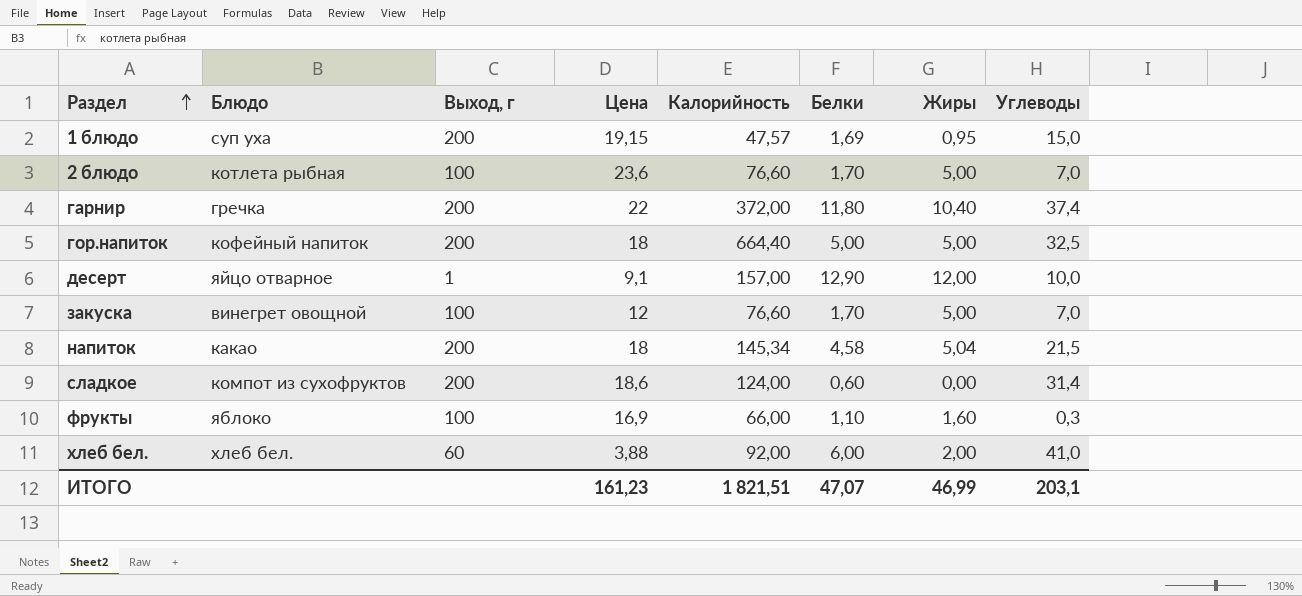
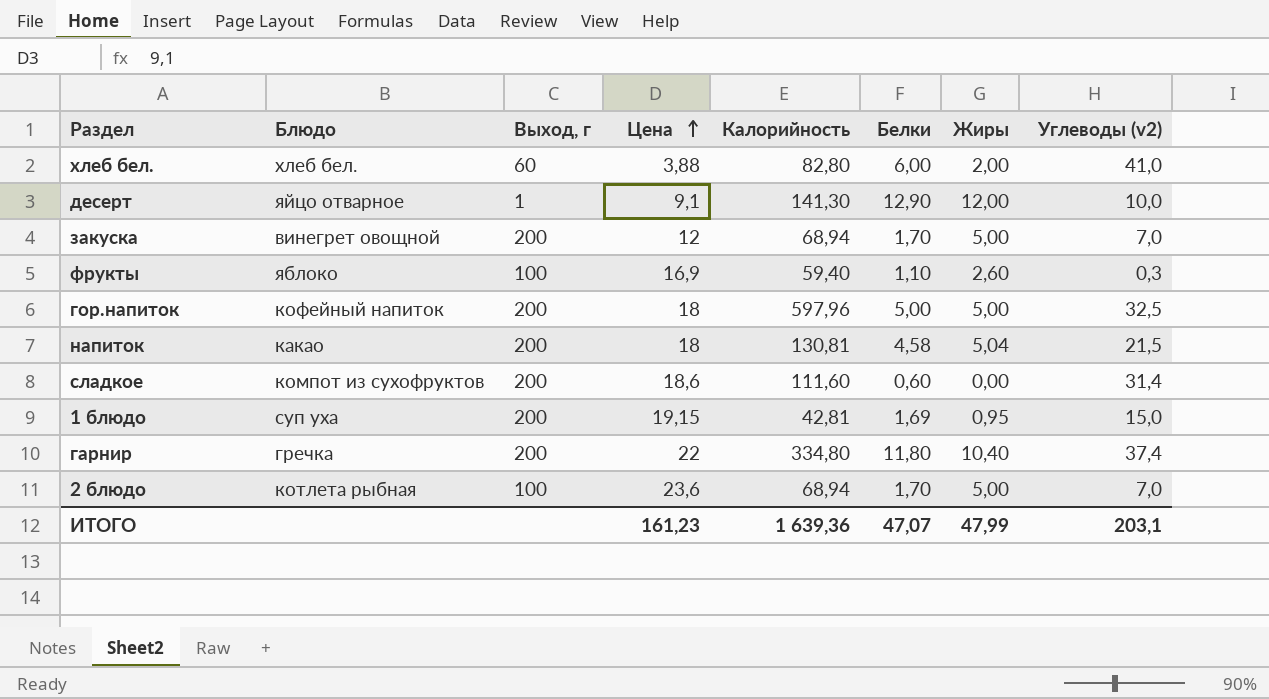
row order: Раздел ascending -> Цена ascending
column name: Углеводы -> Углеводы (v2)
хлеб бел. | Калорийность: 92,00 -> 82,80
десерт | Калорийность: 157,00 -> 141,30
закуска | Выход, г: 100 -> 200
закуска | Калорийность: 76,60 -> 68,94
фрукты | Калорийность: 66,00 -> 59,40
фрукты | Жиры: 1,60 -> 2,60
гор.напиток | Калорийность: 664,40 -> 597,96
напиток | Калорийность: 145,34 -> 130,81
сладкое | Калорийность: 124,00 -> 111,60
1 блюдо | Калорийность: 47,57 -> 42,81
гарнир | Калорийность: 372,00 -> 334,80
2 блюдо | Калорийность: 76,60 -> 68,94
ИТОГО | Калорийность: 1 821,51 -> 1 639,36
ИТОГО | Жиры: 46,99 -> 47,99

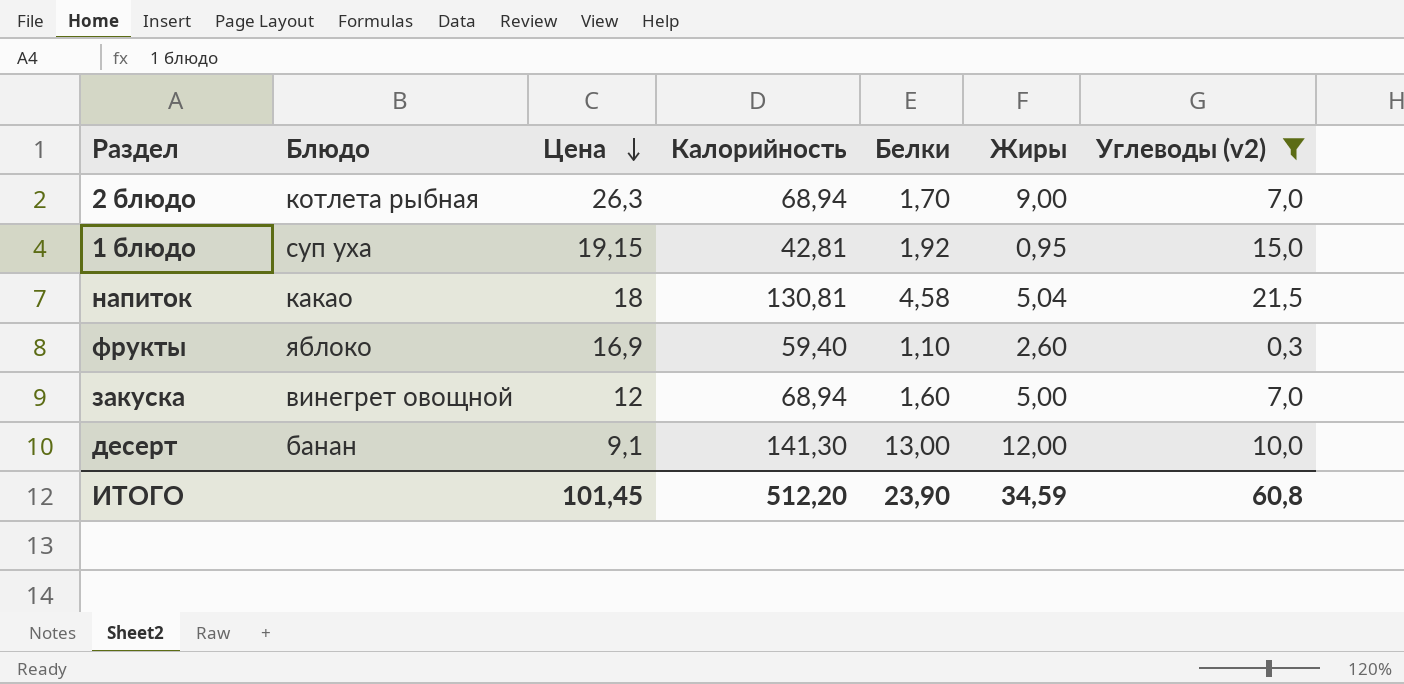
filter: none -> Углеводы (v2) <= 21,5
row order: Цена ascending -> Цена descending
column Выход, г | position: 3 -> none
2 блюдо | Цена: 23,6 -> 26,3
2 блюдо | Жиры: 5,00 -> 9,00
1 блюдо | Белки: 1,69 -> 1,92
закуска | Белки: 1,70 -> 1,60
десерт | Блюдо: яйцо отварное -> банан
десерт | Белки: 12,90 -> 13,00
ИТОГО | Цена: 161,23 -> 101,45
ИТОГО | Калорийность: 1 639,36 -> 512,20
ИТОГО | Белки: 47,07 -> 23,90
ИТОГО | Жиры: 47,99 -> 34,59
ИТОГО | Углеводы (v2): 203,1 -> 60,8

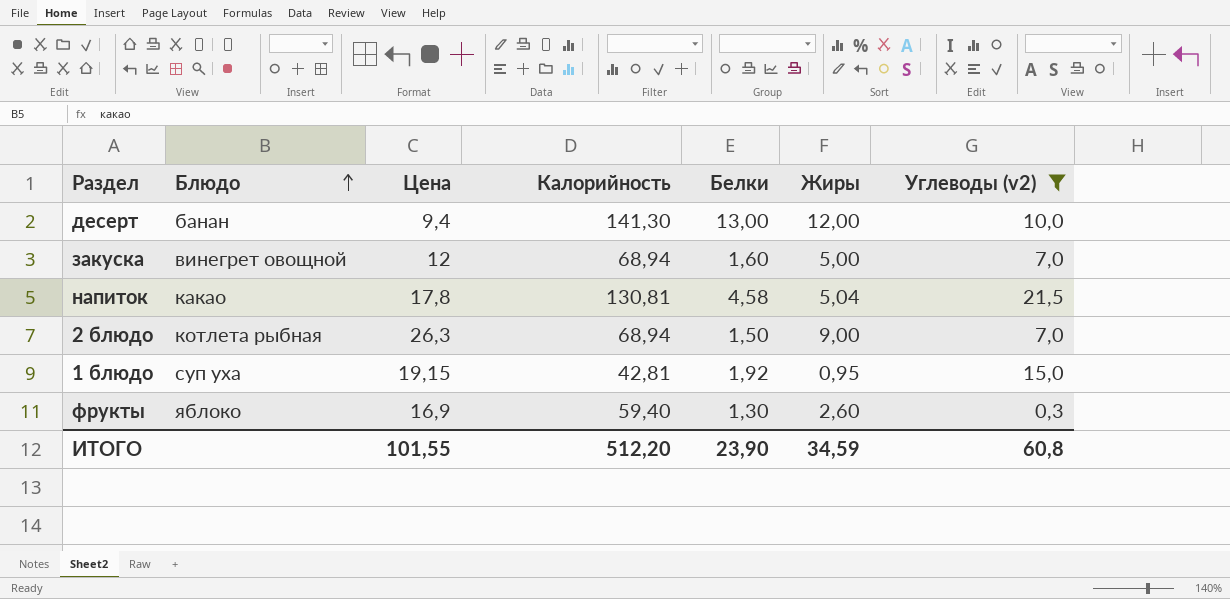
row order: Цена descending -> Блюдо ascending
десерт | Цена: 9,1 -> 9,4
напиток | Цена: 18 -> 17,8
2 блюдо | Белки: 1,70 -> 1,50
фрукты | Белки: 1,10 -> 1,30
ИТОГО | Цена: 101,45 -> 101,55

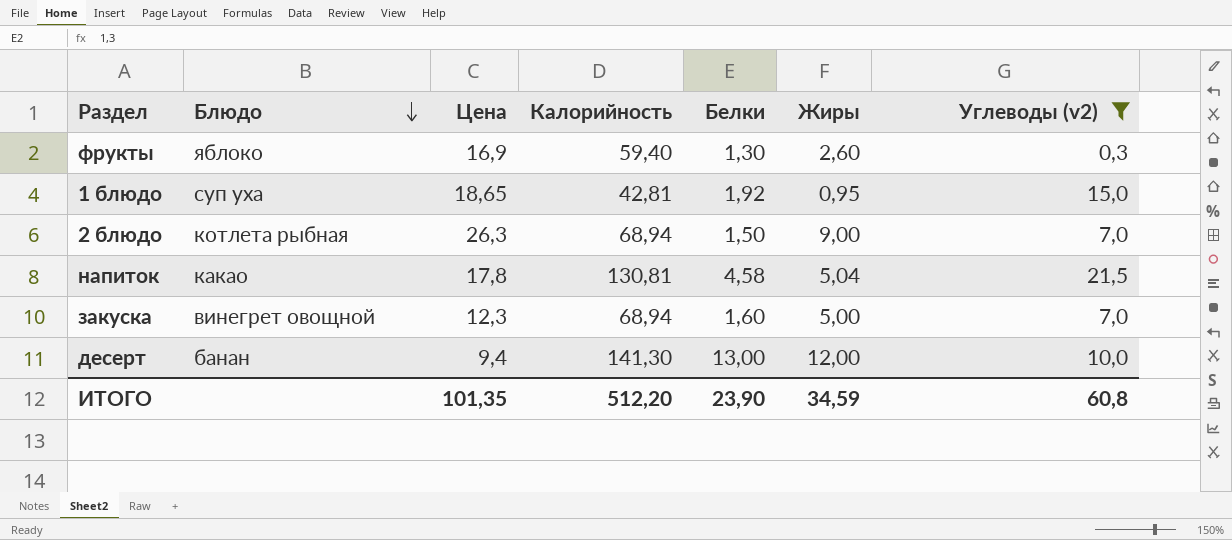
row order: Блюдо ascending -> Блюдо descending
1 блюдо | Цена: 19,15 -> 18,65
закуска | Цена: 12 -> 12,3
ИТОГО | Цена: 101,55 -> 101,35

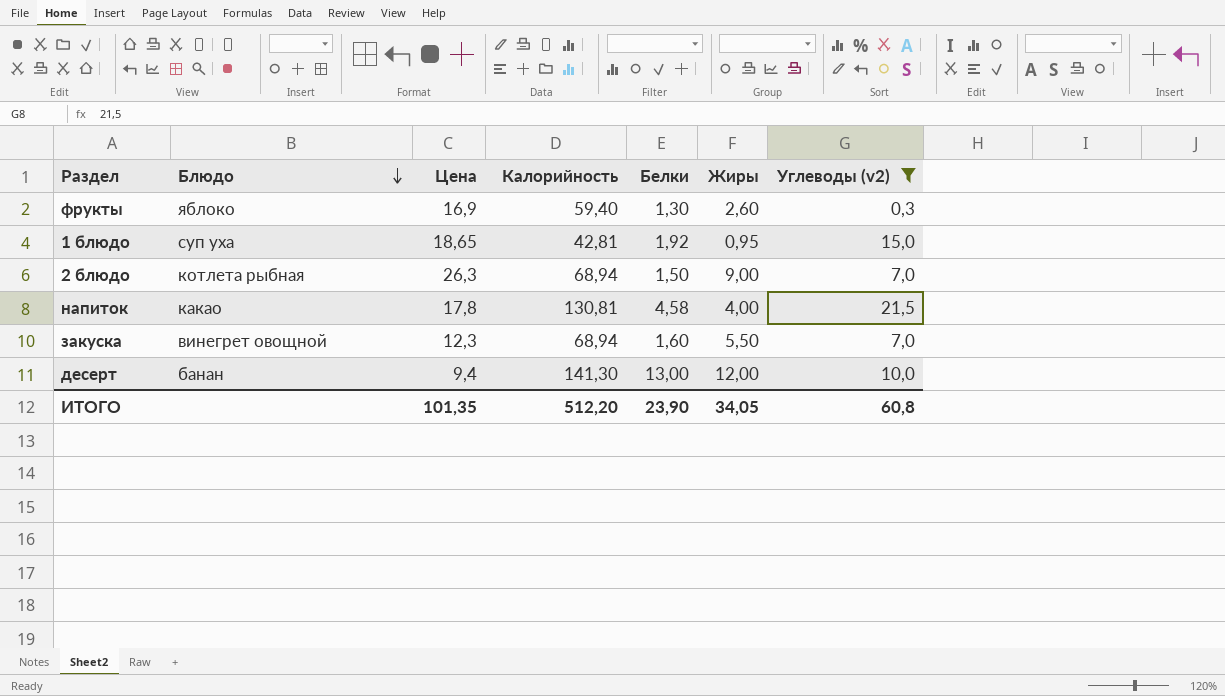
напиток | Жиры: 5,04 -> 4,00
закуска | Жиры: 5,00 -> 5,50
ИТОГО | Жиры: 34,59 -> 34,05

